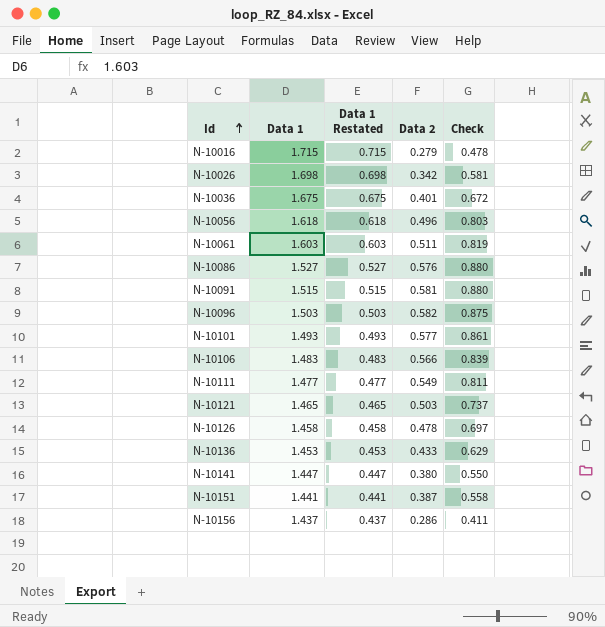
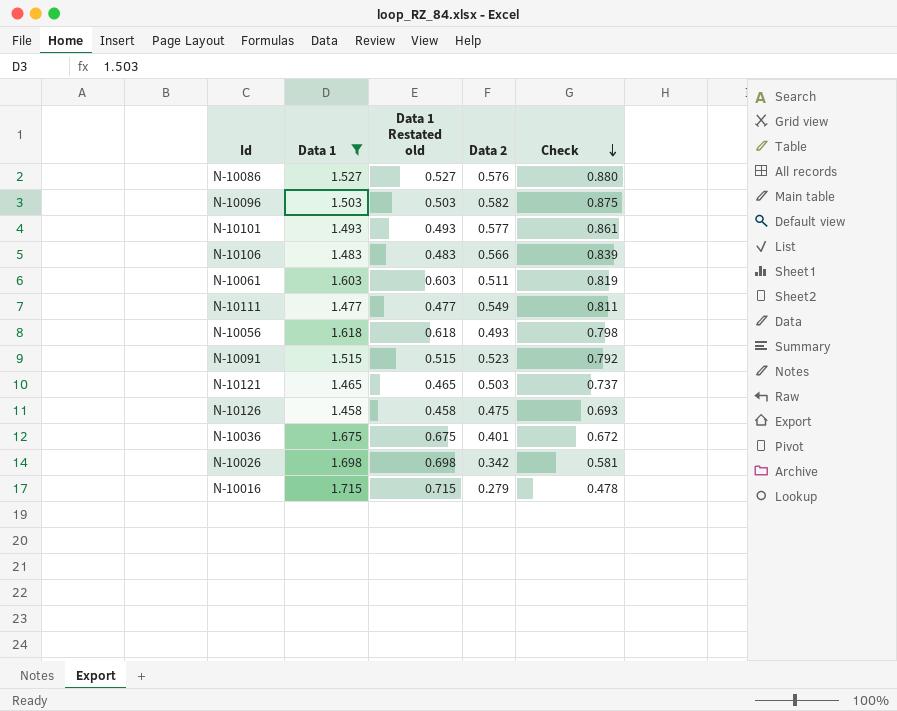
filter: none -> Data 1 >= 1.458
row order: Id ascending -> Check descending
column name: Data 1 Restated -> Data 1 Restated old
N-10056 | Data 2: 0.496 -> 0.493
N-10056 | Check: 0.803 -> 0.798
N-10091 | Data 2: 0.581 -> 0.523
N-10091 | Check: 0.880 -> 0.792
N-10126 | Data 2: 0.478 -> 0.475
N-10126 | Check: 0.697 -> 0.693

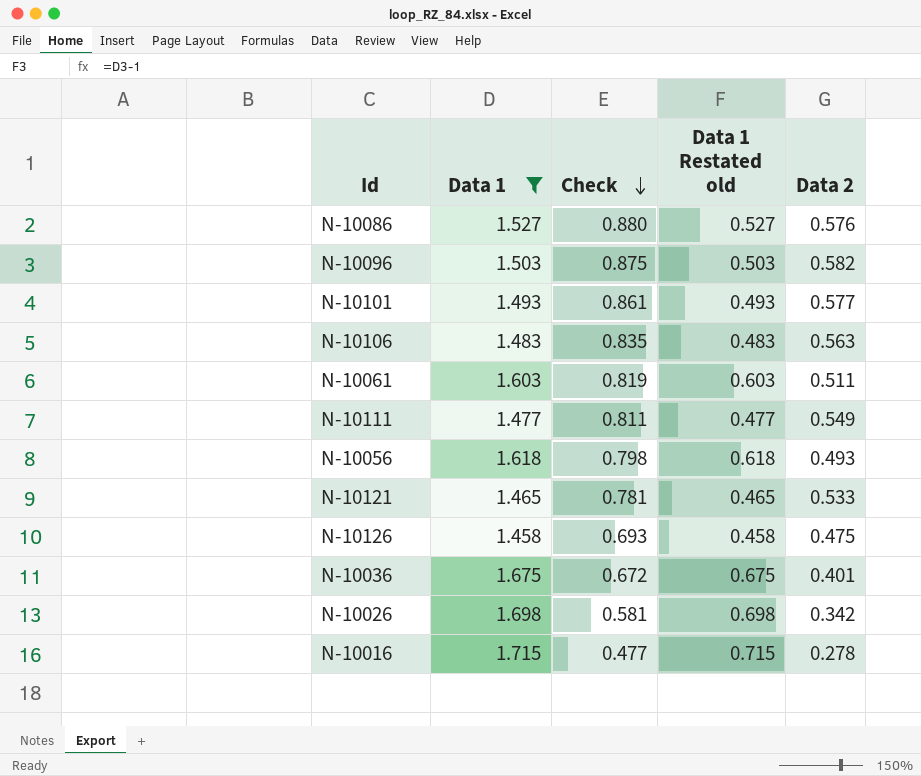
column Check | position: 5 -> 3
row N-10091: 1.515 | 0.515 | 0.523 | 0.792 -> none
N-10106 | Check: 0.839 -> 0.835
N-10106 | Data 2: 0.566 -> 0.563
N-10121 | Check: 0.737 -> 0.781
N-10121 | Data 2: 0.503 -> 0.533
N-10016 | Check: 0.478 -> 0.477
N-10016 | Data 2: 0.279 -> 0.278

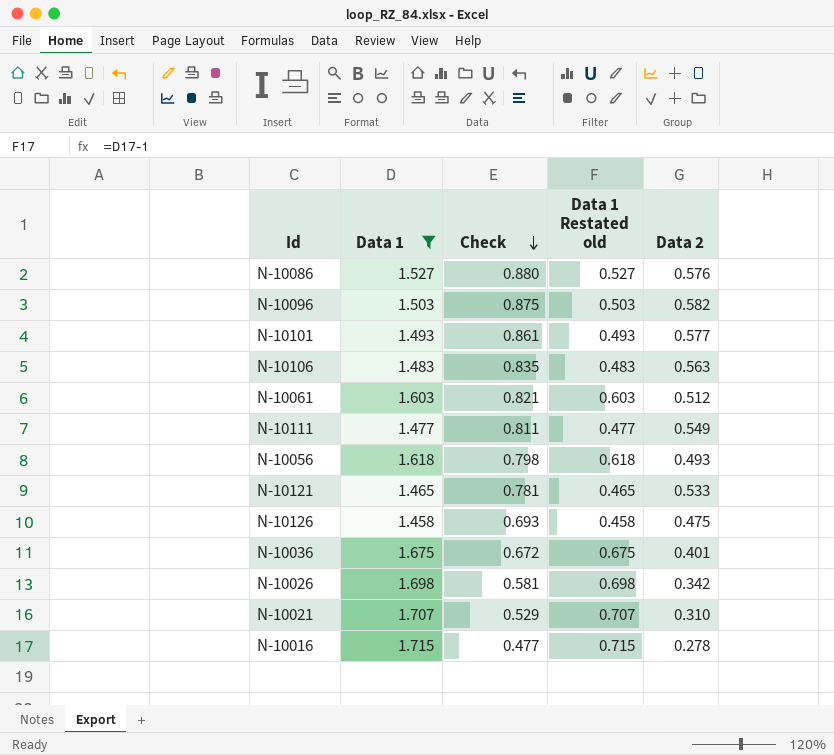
N-10061 | Check: 0.819 -> 0.821
N-10061 | Data 2: 0.511 -> 0.512
row N-10021: none -> 1.707 | 0.529 | 0.707 | 0.310

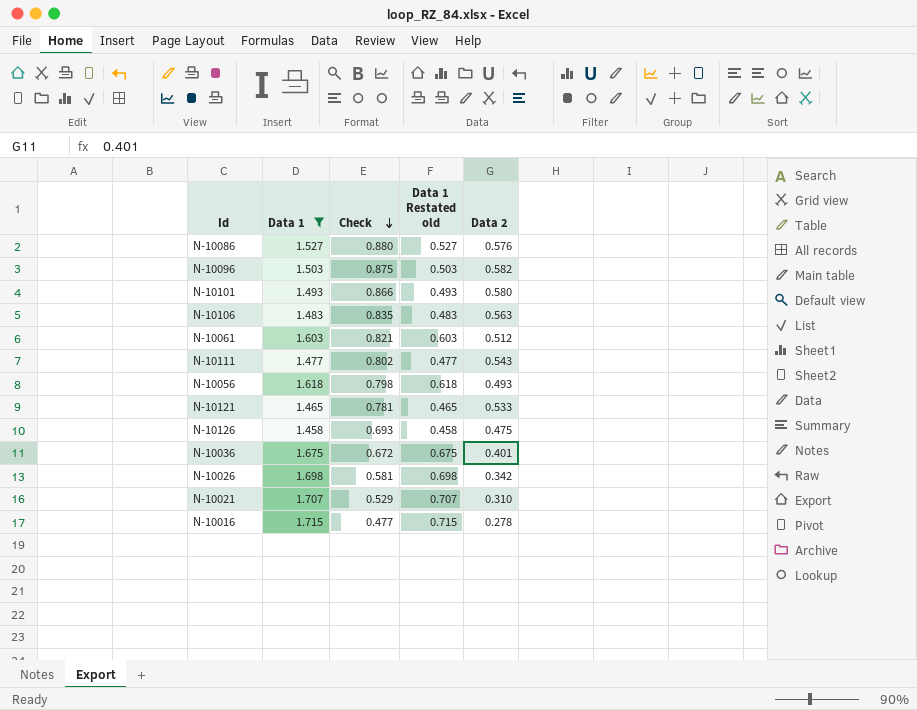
N-10101 | Check: 0.861 -> 0.866
N-10101 | Data 2: 0.577 -> 0.580
N-10111 | Check: 0.811 -> 0.802
N-10111 | Data 2: 0.549 -> 0.543

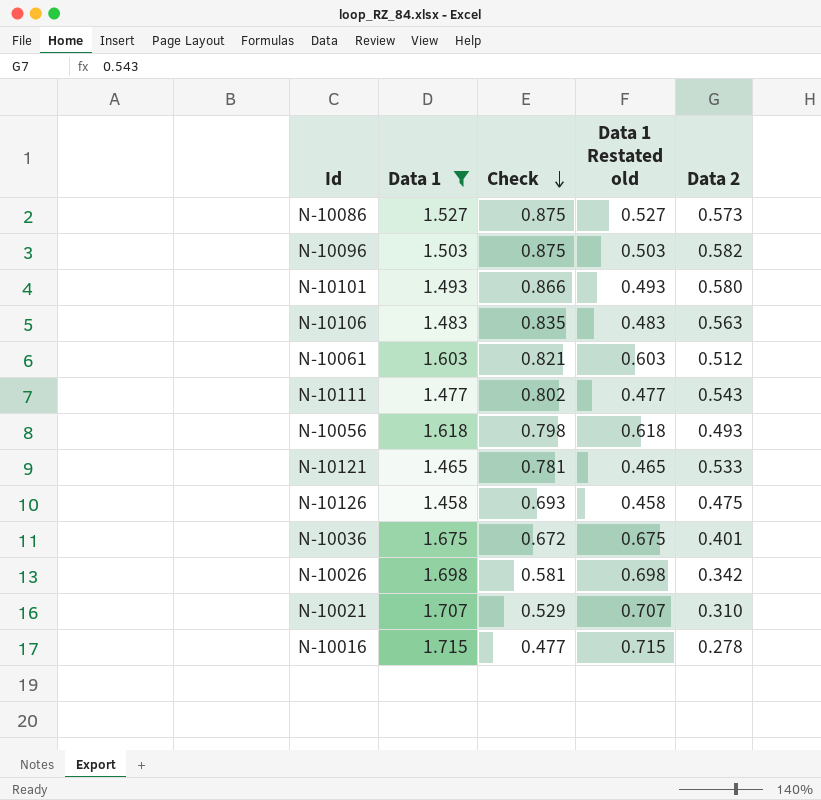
N-10086 | Check: 0.880 -> 0.875
N-10086 | Data 2: 0.576 -> 0.573

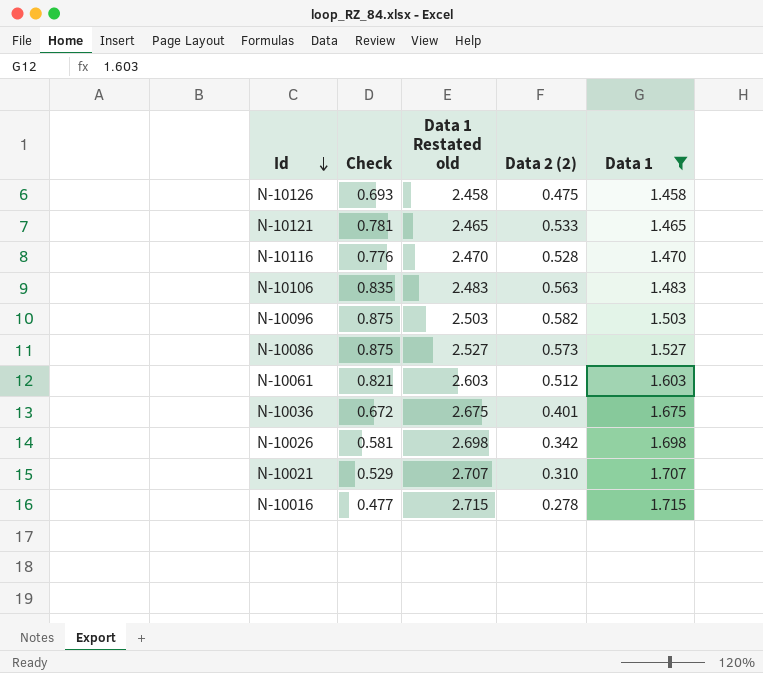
row order: Check descending -> Id descending
column Data 1 Restated old | formula: [Data 1] - 1 -> [Data 1] + 1
column name: Data 2 -> Data 2 (2)
column Data 1 | position: 2 -> 5
row N-10101: 1.493 | 0.866 | 0.493 | 0.580 -> none
row N-10111: 1.477 | 0.802 | 0.477 | 0.543 -> none
row N-10056: 1.618 | 0.798 | 0.618 | 0.493 -> none
row N-10116: none -> 0.776 | 2.470 | 0.528 | 1.470

